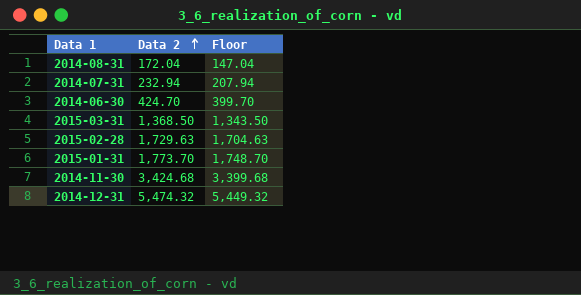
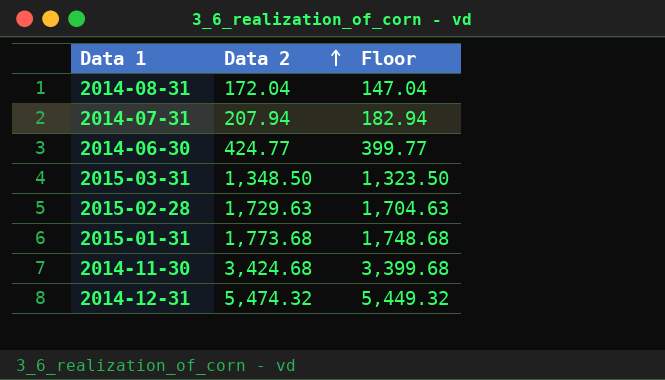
2014-07-31 | Data 2: 232.94 -> 207.94
2014-07-31 | Floor: 207.94 -> 182.94
2014-06-30 | Data 2: 424.70 -> 424.77
2014-06-30 | Floor: 399.70 -> 399.77
2015-03-31 | Data 2: 1,368.50 -> 1,348.50
2015-03-31 | Floor: 1,343.50 -> 1,323.50
2015-01-31 | Data 2: 1,773.70 -> 1,773.68
2015-01-31 | Floor: 1,748.70 -> 1,748.68

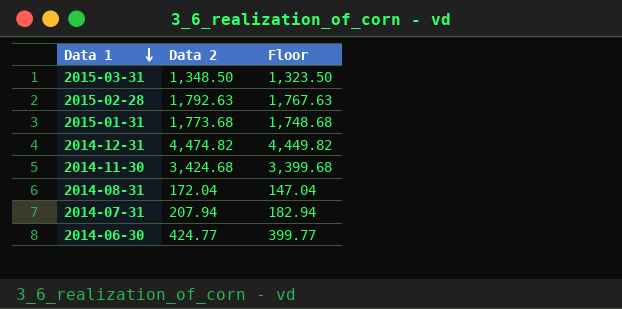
row order: Data 2 ascending -> Data 1 descending
2015-02-28 | Data 2: 1,729.63 -> 1,792.63
2015-02-28 | Floor: 1,704.63 -> 1,767.63
2014-12-31 | Data 2: 5,474.32 -> 4,474.82
2014-12-31 | Floor: 5,449.32 -> 4,449.82

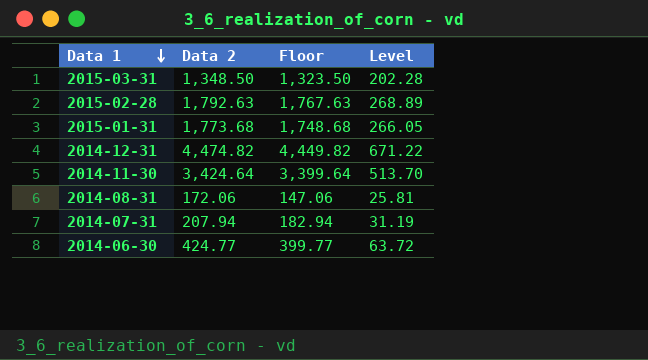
column Level | formula: none -> [Data 2] * 0.15
2014-11-30 | Data 2: 3,424.68 -> 3,424.64
2014-11-30 | Floor: 3,399.68 -> 3,399.64
2014-08-31 | Data 2: 172.04 -> 172.06
2014-08-31 | Floor: 147.04 -> 147.06

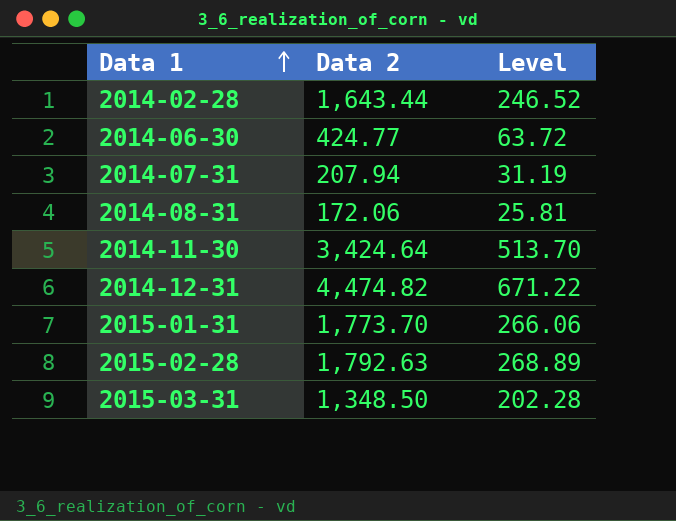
row order: Data 1 descending -> Data 1 ascending
column Floor | formula: [Data 2] - 25 -> none
row 2014-02-28: none -> 1,643.44 | 246.52
2015-01-31 | Data 2: 1,773.68 -> 1,773.70
2015-01-31 | Level: 266.05 -> 266.06

